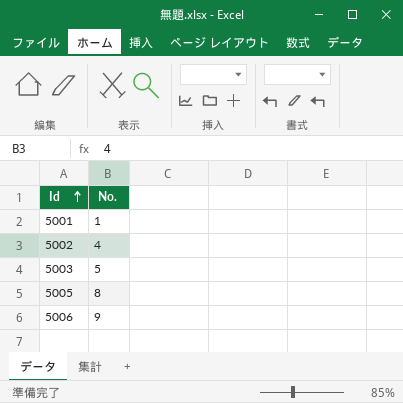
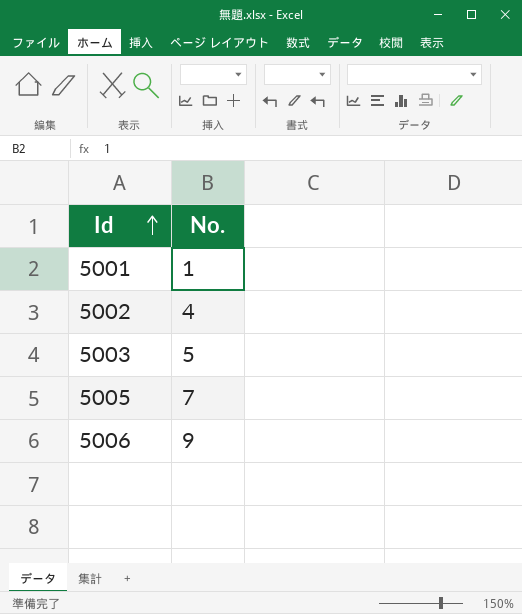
5005 | No.: 8 -> 7

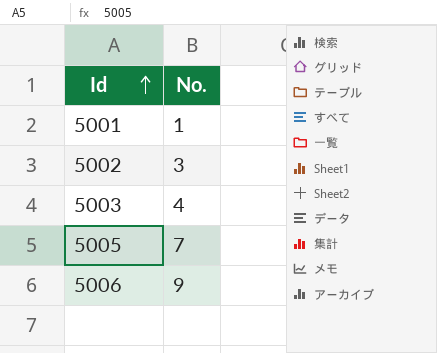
5002 | No.: 4 -> 3
5003 | No.: 5 -> 4

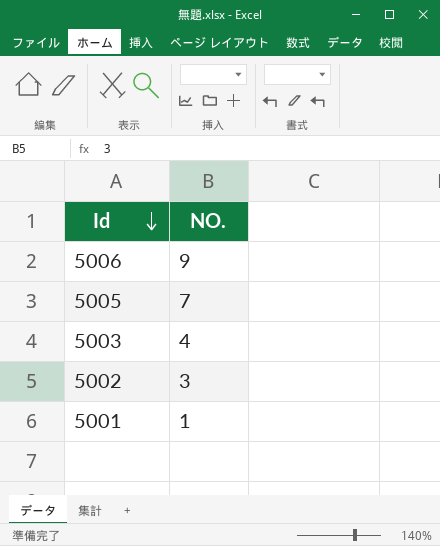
row order: Id ascending -> Id descending
column name: No. -> NO.

